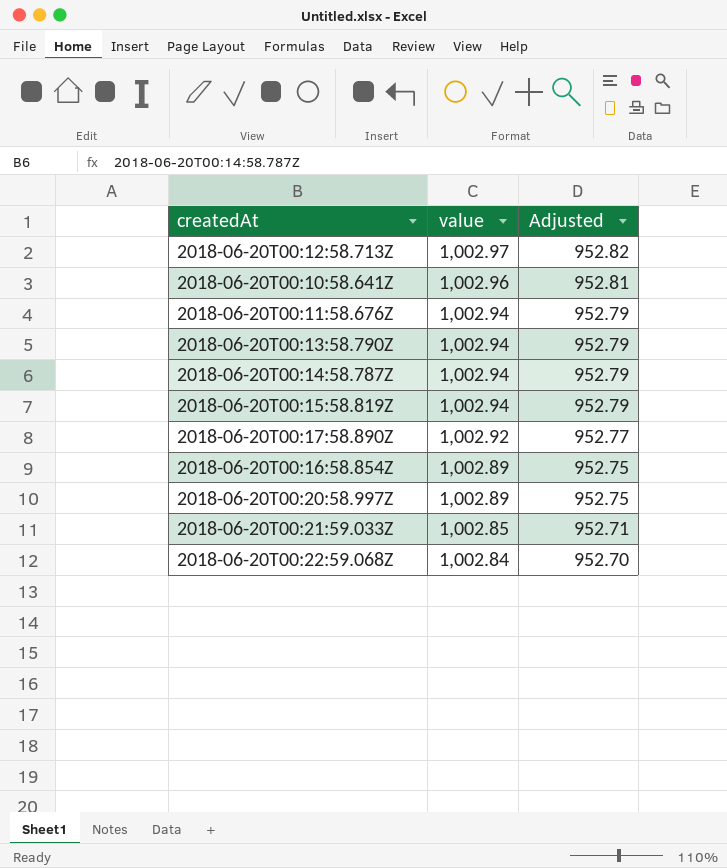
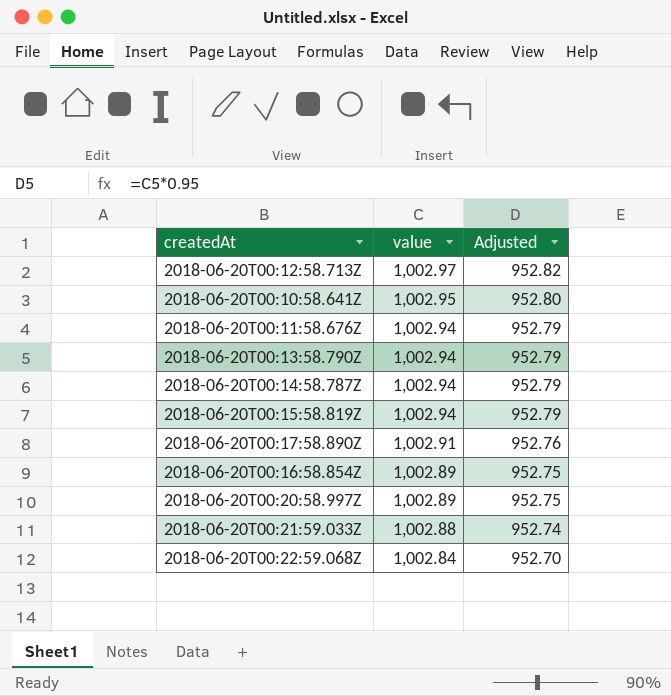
2018-06-20T00:10:58.641Z | value: 1,002.96 -> 1,002.95
2018-06-20T00:10:58.641Z | Adjusted: 952.81 -> 952.80
2018-06-20T00:17:58.890Z | value: 1,002.92 -> 1,002.91
2018-06-20T00:17:58.890Z | Adjusted: 952.77 -> 952.76
2018-06-20T00:21:59.033Z | value: 1,002.85 -> 1,002.88
2018-06-20T00:21:59.033Z | Adjusted: 952.71 -> 952.74

